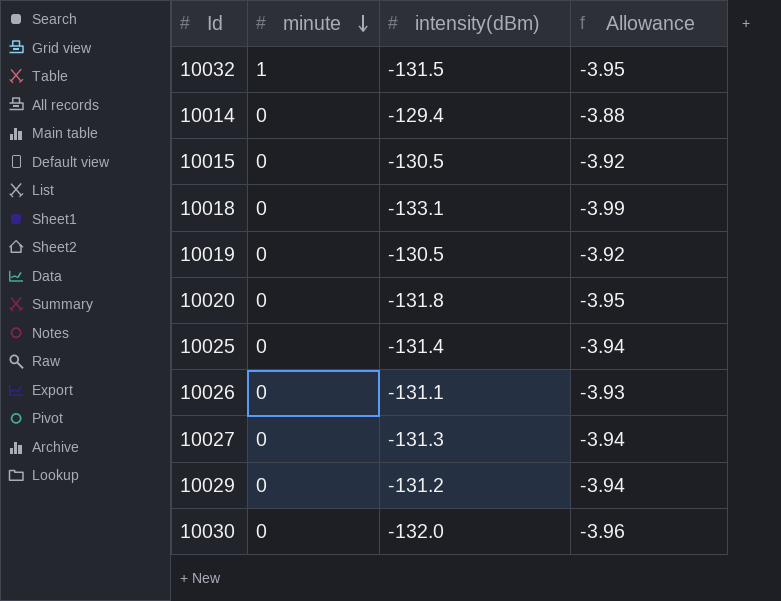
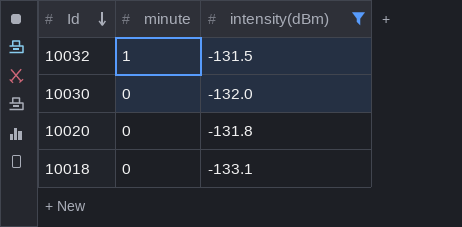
filter: none -> intensity(dBm) <= -131.5
row order: minute descending -> Id descending
column Allowance | formula: [intensity(dBm)] * 0.03 -> none

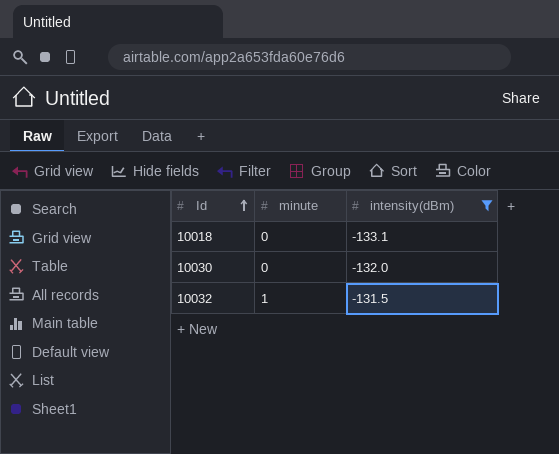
row order: Id descending -> Id ascending
row 10020: 0 | -131.8 -> none

